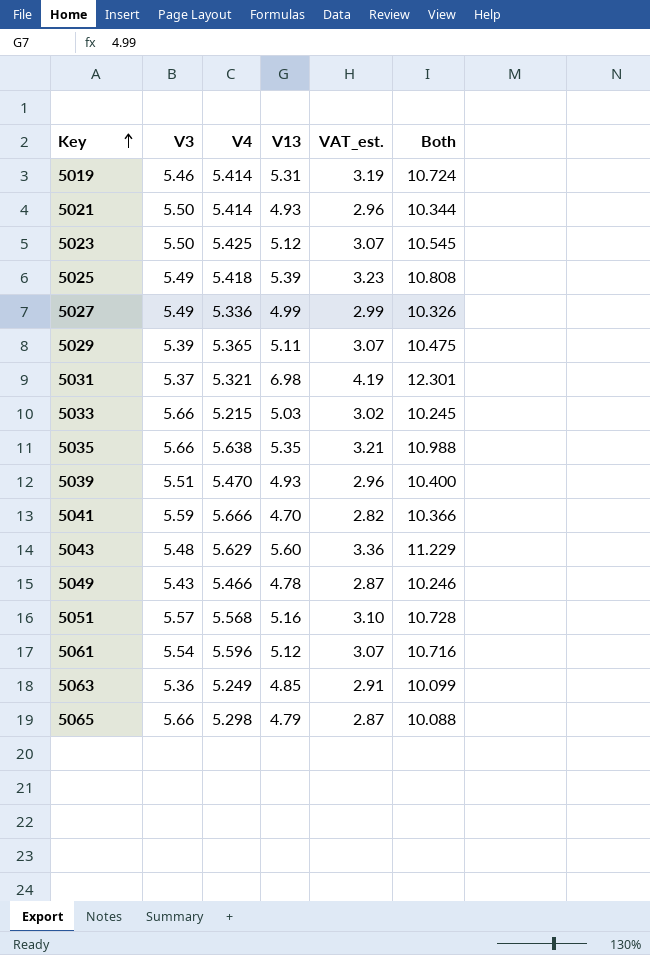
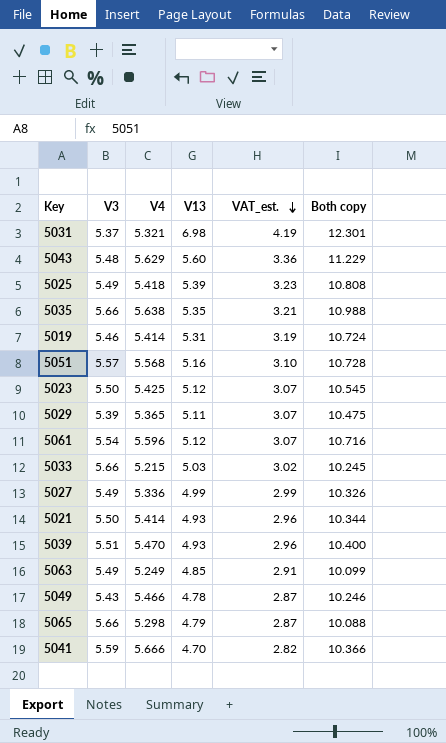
row order: Key ascending -> VAT_est. descending
column name: Both -> Both copy
5063 | V3: 5.36 -> 5.49

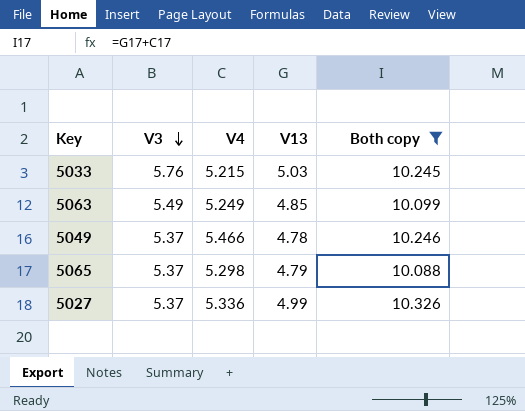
filter: none -> Both copy <= 10.326
row order: VAT_est. descending -> V3 descending
column VAT_est. | formula: [V13] * 0.6 -> none
5033 | V3: 5.66 -> 5.76
5049 | V3: 5.43 -> 5.37
5065 | V3: 5.66 -> 5.37
5027 | V3: 5.49 -> 5.37

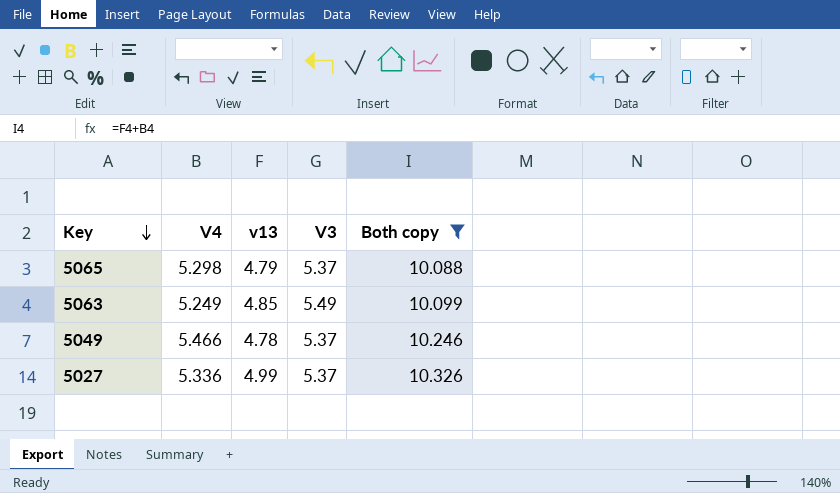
row order: V3 descending -> Key descending
column name: V13 -> v13
column V3 | position: 2 -> 4
row 5033: 5.76 | 5.215 | 5.03 | 10.245 -> none

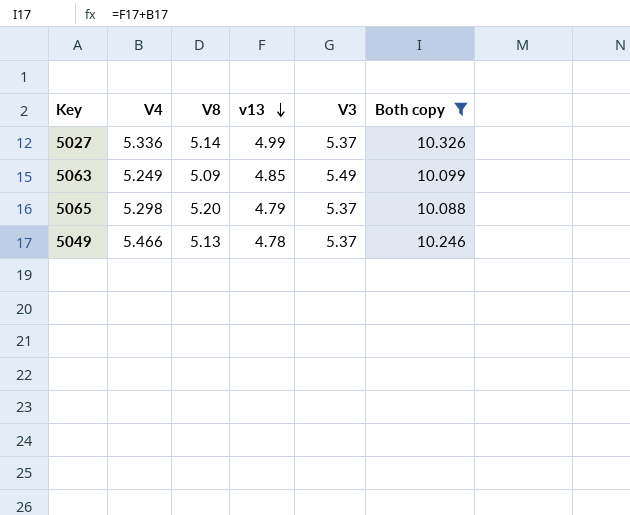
row order: Key descending -> v13 descending
column V8 | position: none -> 3

